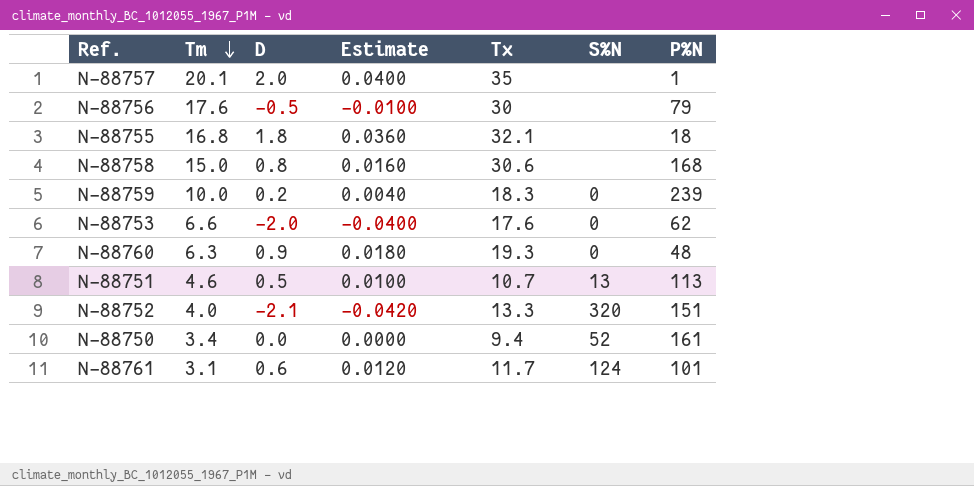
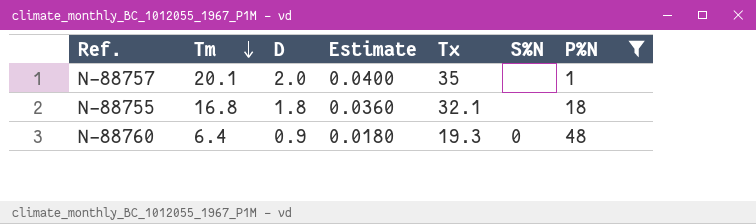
filter: none -> P%N <= 48
N-88760 | Tm: 6.3 -> 6.4

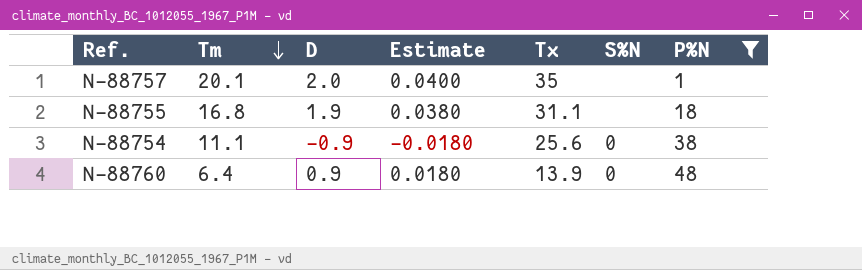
N-88755 | D: 1.8 -> 1.9
N-88755 | Estimate: 0.0360 -> 0.0380
N-88755 | Tx: 32.1 -> 31.1
row N-88754: none -> 11.1 | -0.9 | -0.0180 | 25.6 | 0 | 38
N-88760 | Tx: 19.3 -> 13.9

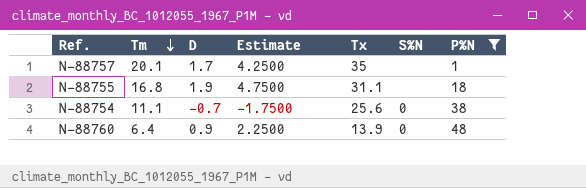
column Estimate | formula: [D] * 0.02 -> [D] * 2.5
N-88757 | D: 2.0 -> 1.7
N-88754 | D: -0.9 -> -0.7

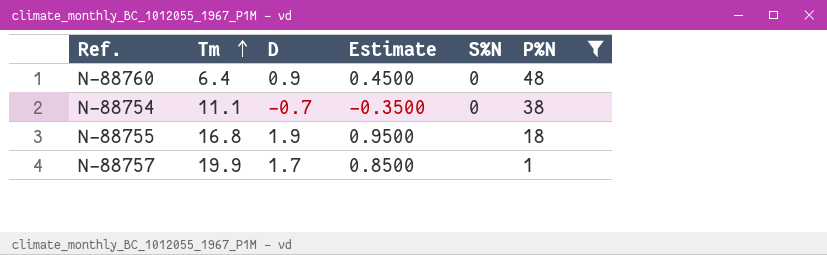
row order: Tm descending -> Tm ascending
column Tx | position: 5 -> none
column Estimate | formula: [D] * 2.5 -> [D] * 0.5
N-88757 | Tm: 20.1 -> 19.9

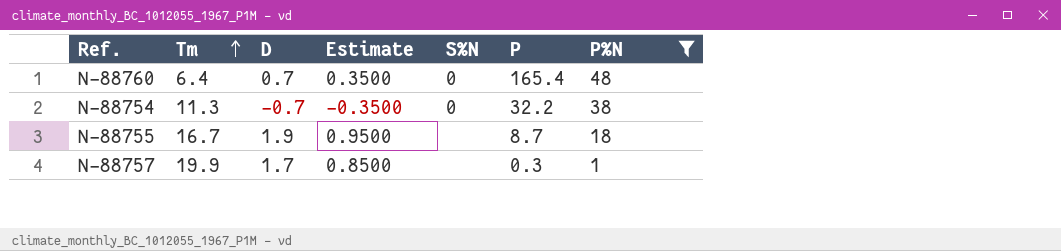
column P | position: none -> 6
N-88760 | D: 0.9 -> 0.7
N-88760 | Estimate: 0.4500 -> 0.3500
N-88754 | Tm: 11.1 -> 11.3
N-88755 | Tm: 16.8 -> 16.7

